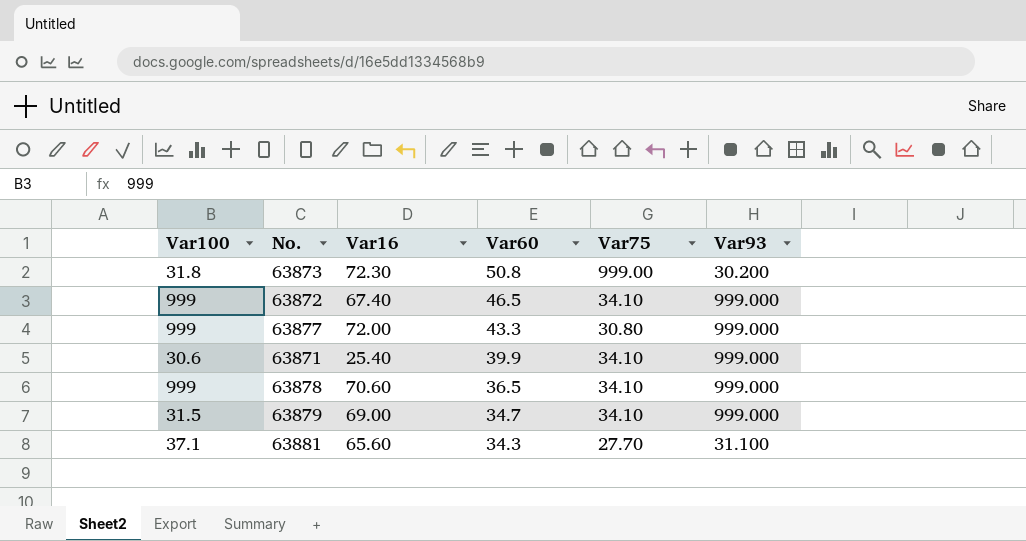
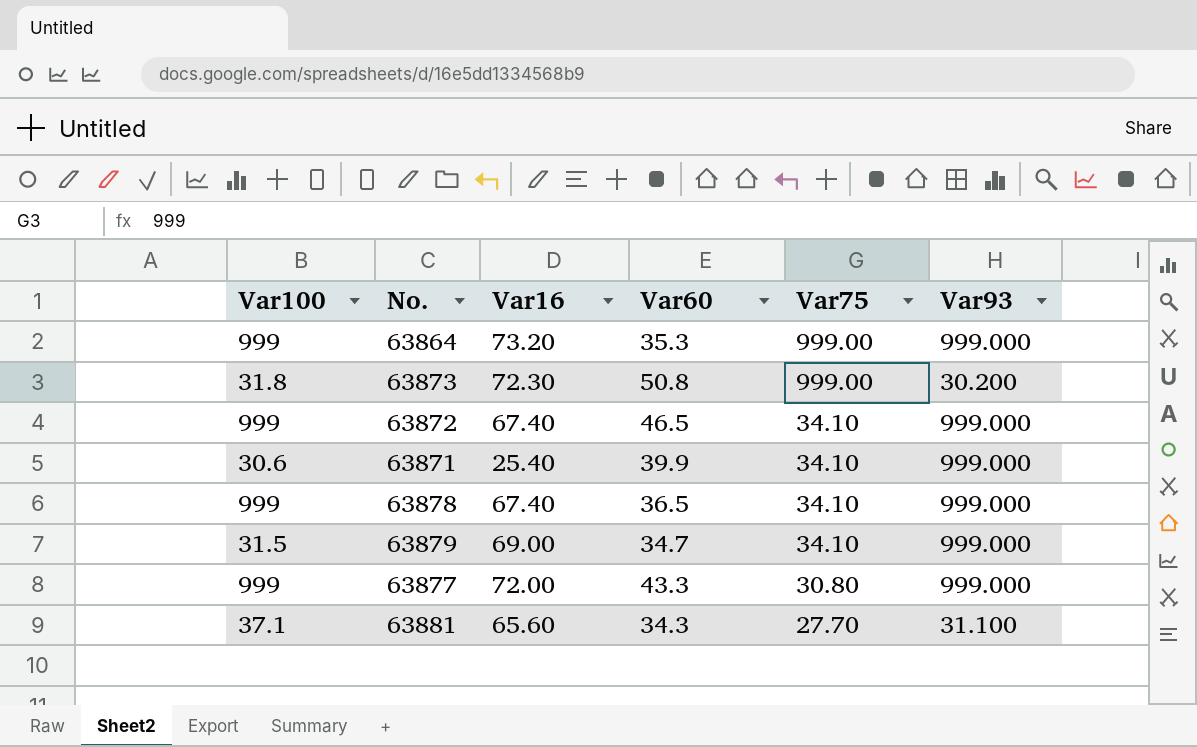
row order: Var60 descending -> Var75 descending
row 63864: none -> 999 | 73.20 | 35.3 | 999.00 | 999.000
63878 | Var16: 70.60 -> 67.40

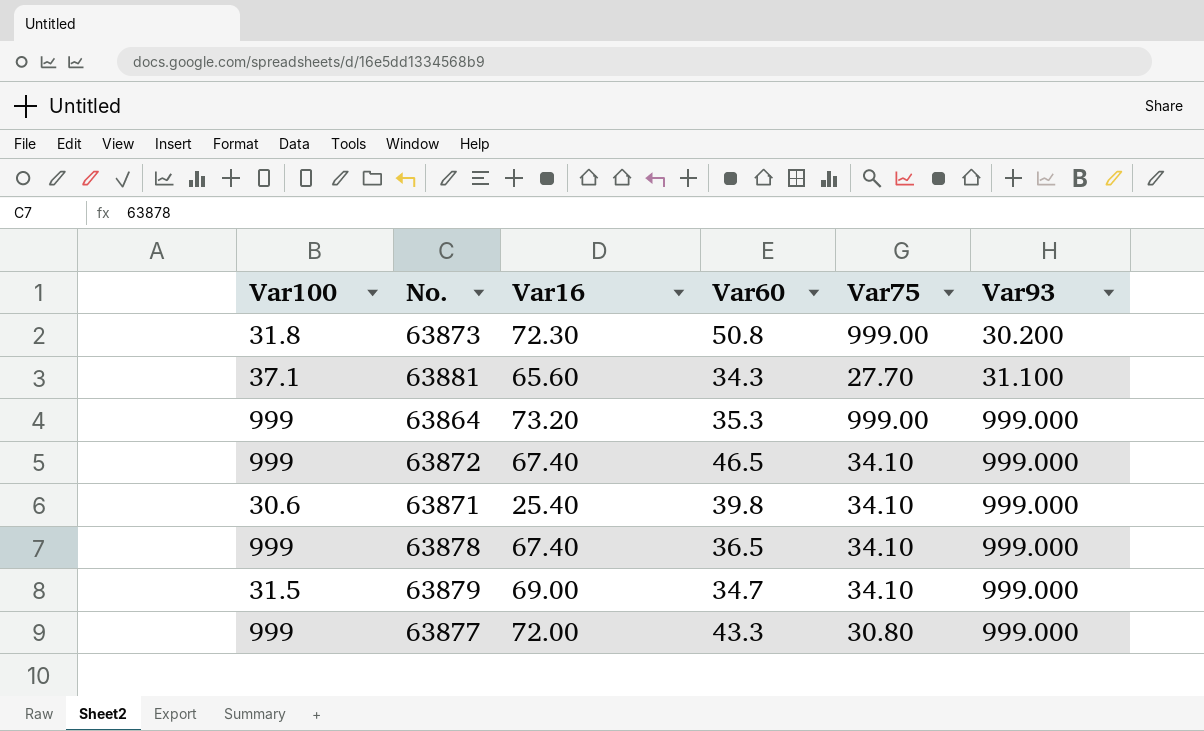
row order: Var75 descending -> Var93 ascending
63871 | Var60: 39.9 -> 39.8

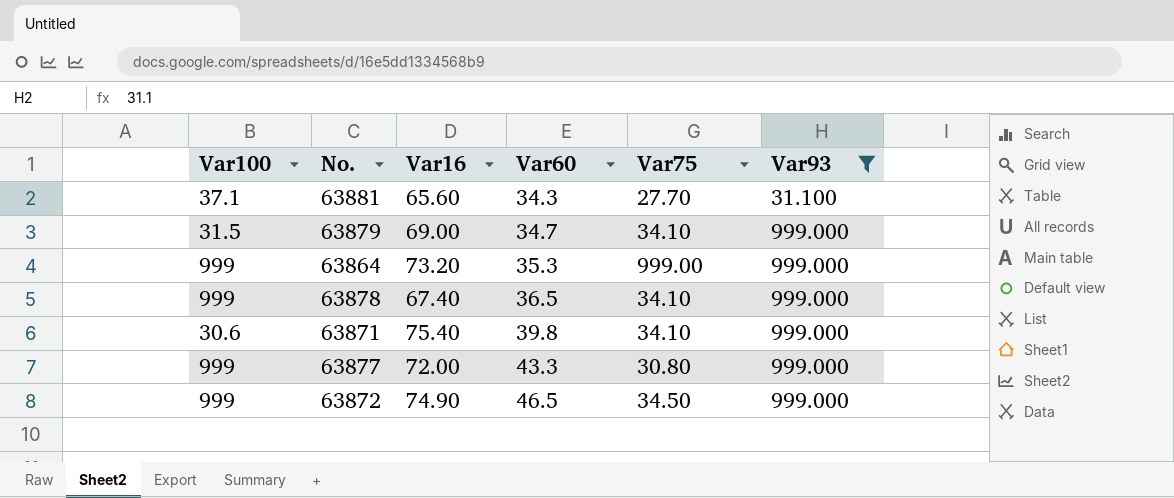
filter: none -> Var93 != 30.200
row order: Var93 ascending -> Var60 ascending
63871 | Var16: 25.40 -> 75.40
63872 | Var16: 67.40 -> 74.90
63872 | Var75: 34.10 -> 34.50

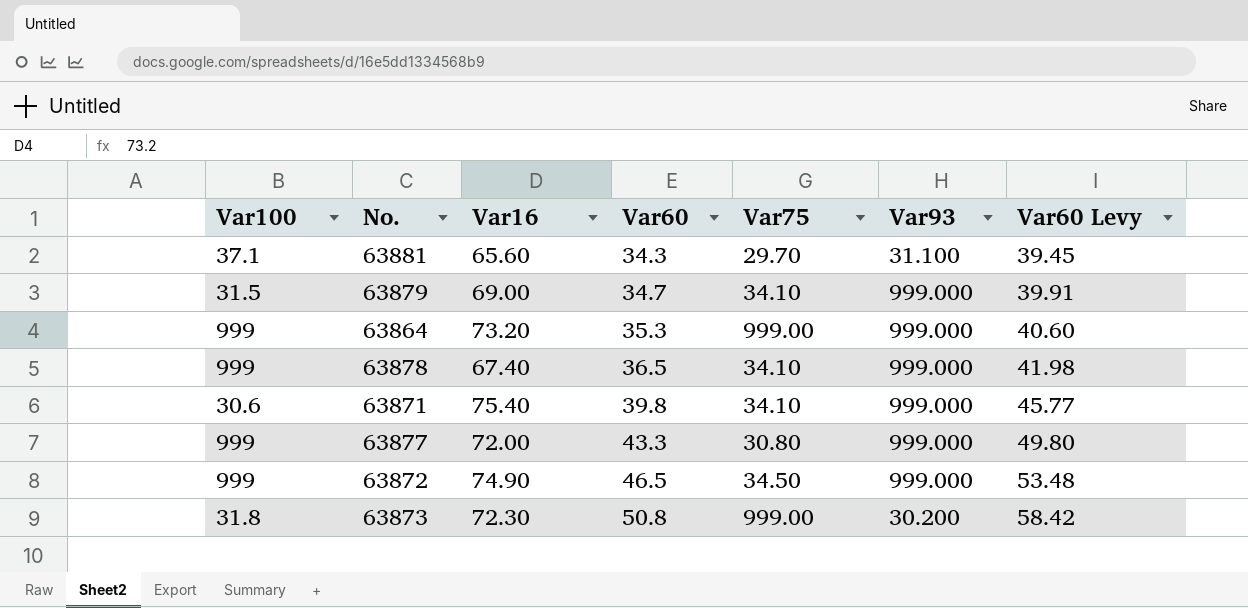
filter: Var93 != 30.200 -> none
column Var60 Levy | formula: none -> [Var60] * 1.15
63881 | Var75: 27.70 -> 29.70

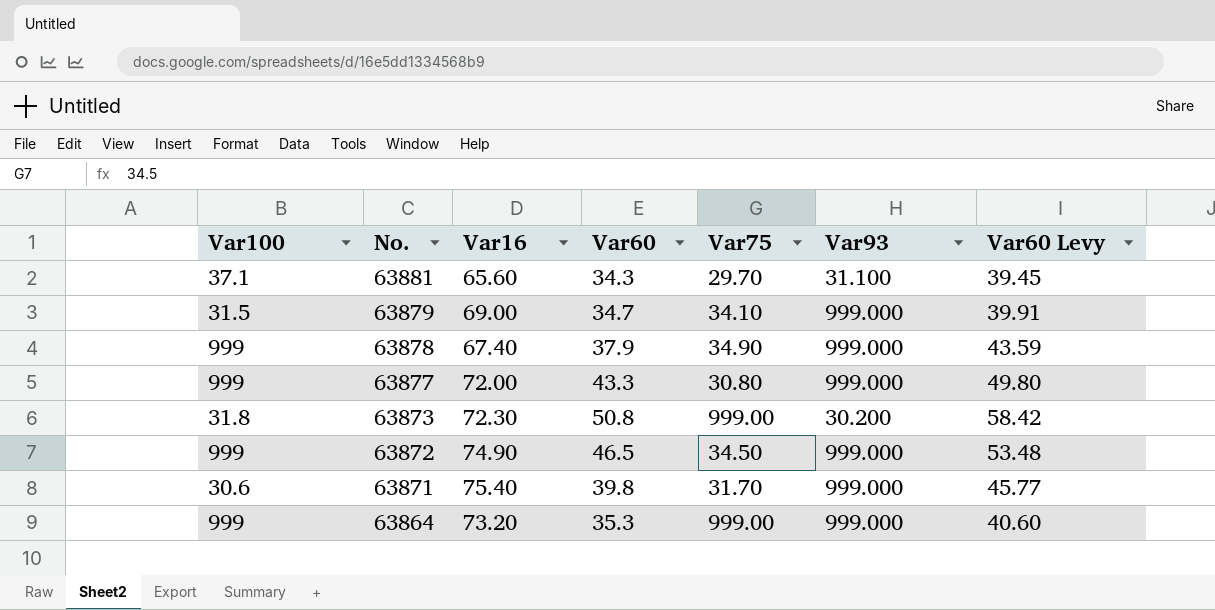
row order: Var60 ascending -> No. descending
63878 | Var60: 36.5 -> 37.9
63878 | Var75: 34.10 -> 34.90
63878 | Var60 Levy: 41.98 -> 43.59
63871 | Var75: 34.10 -> 31.70

